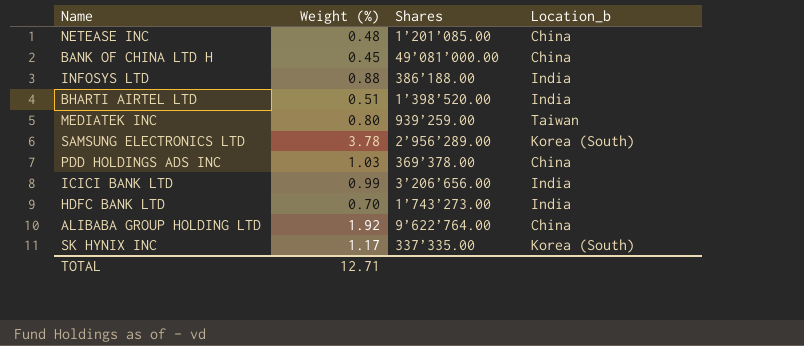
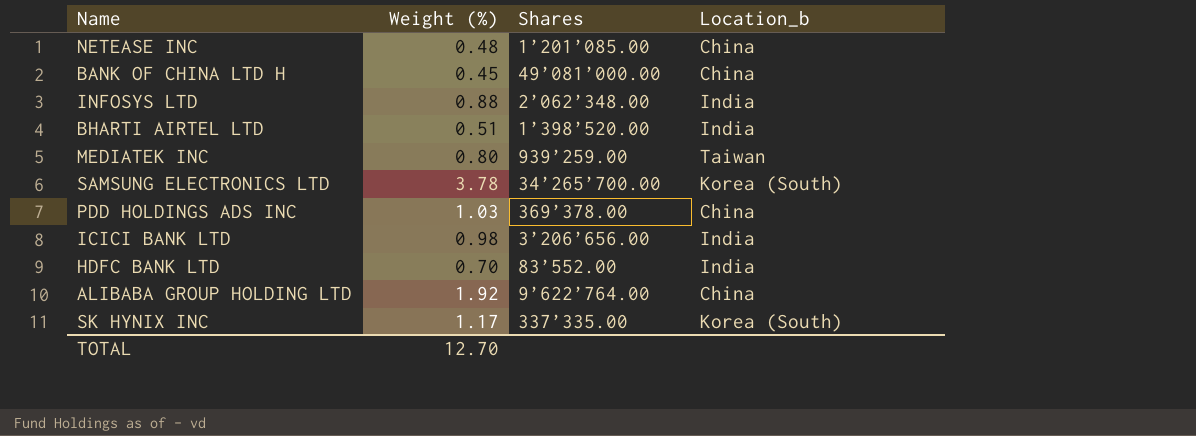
INFOSYS LTD | Shares: 386’188.00 -> 2’062’348.00
SAMSUNG ELECTRONICS LTD | Shares: 2’956’289.00 -> 34’265’700.00
ICICI BANK LTD | Weight (%): 0.99 -> 0.98
HDFC BANK LTD | Shares: 1’743’273.00 -> 83’552.00
TOTAL | Weight (%): 12.71 -> 12.70

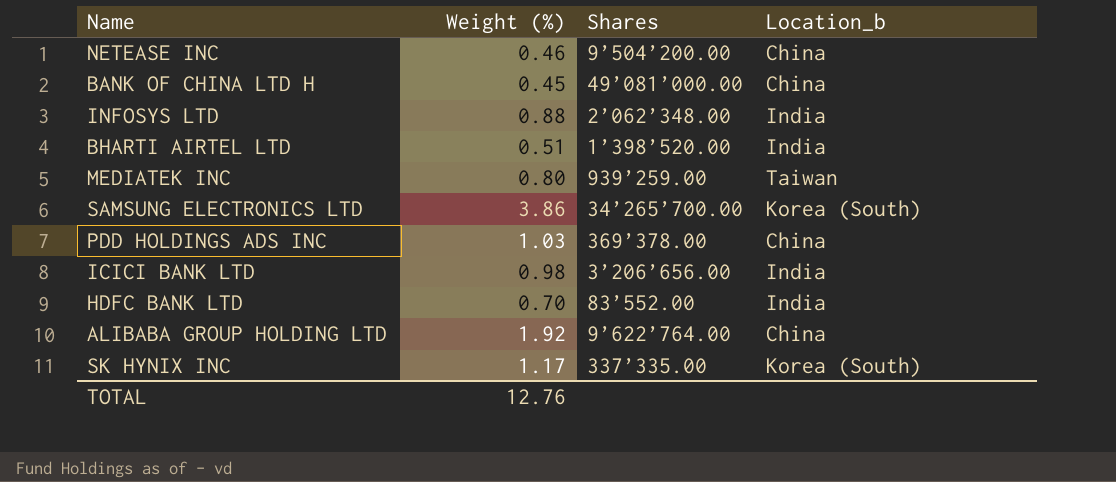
NETEASE INC | Weight (%): 0.48 -> 0.46
NETEASE INC | Shares: 1’201’085.00 -> 9’504’200.00
SAMSUNG ELECTRONICS LTD | Weight (%): 3.78 -> 3.86
TOTAL | Weight (%): 12.70 -> 12.76

